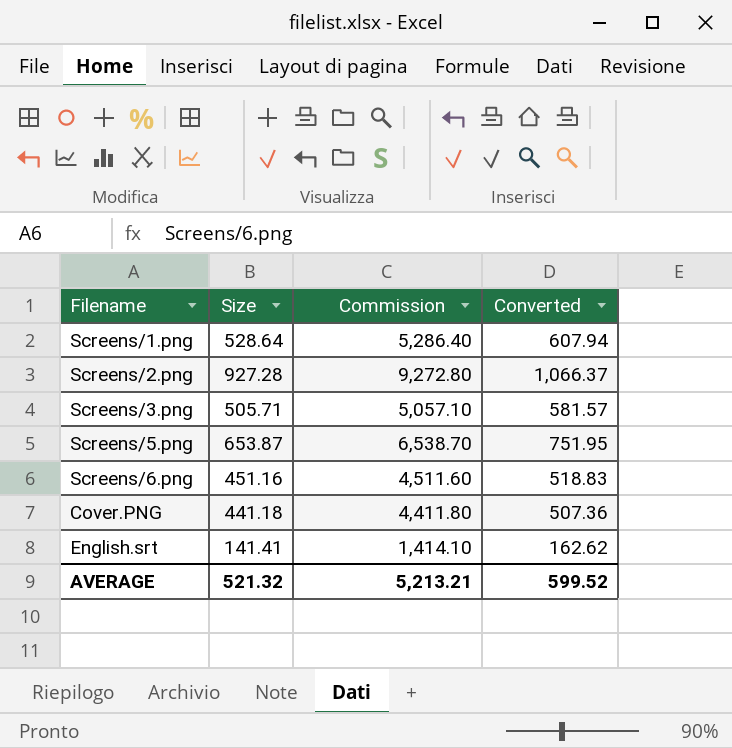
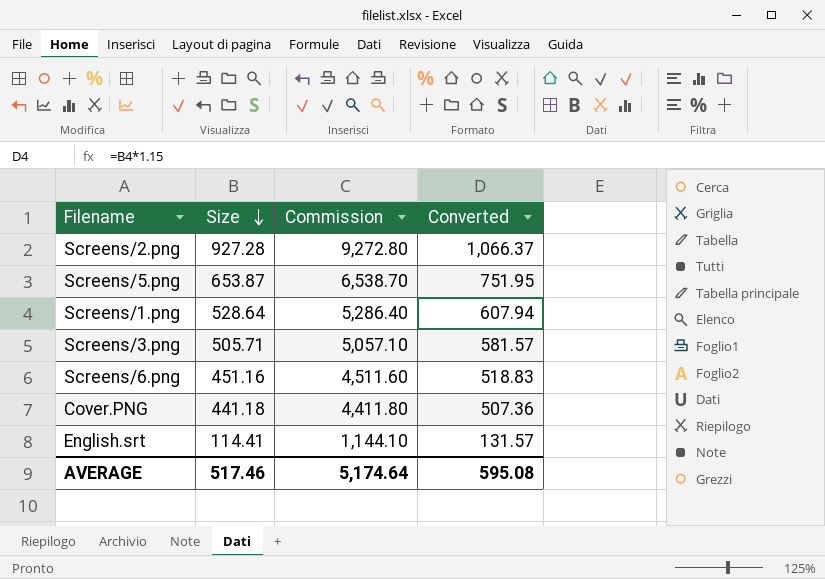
row order: none -> Size descending
English.srt | Size: 141.41 -> 114.41
English.srt | Commission: 1,414.10 -> 1,144.10
English.srt | Converted: 162.62 -> 131.57
AVERAGE | Size: 521.32 -> 517.46
AVERAGE | Commission: 5,213.21 -> 5,174.64
AVERAGE | Converted: 599.52 -> 595.08

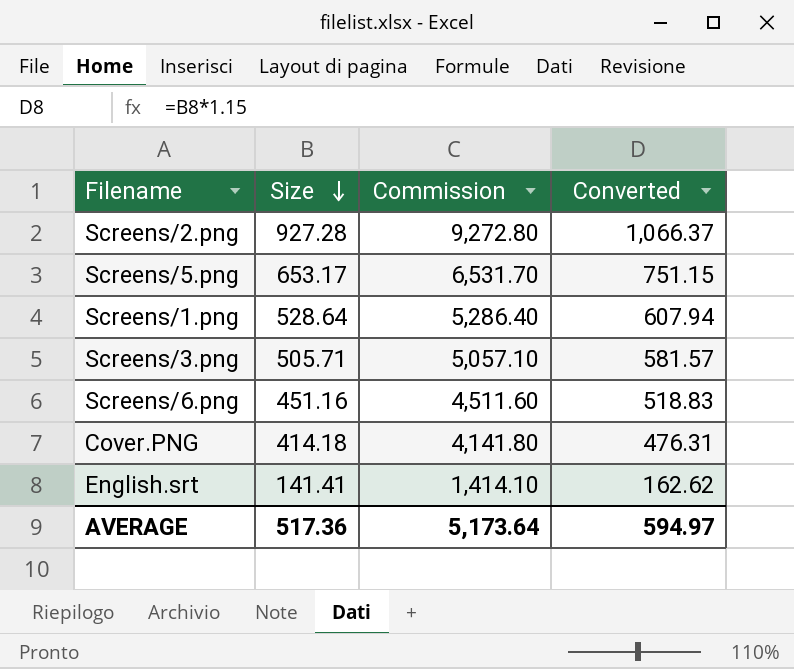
Screens/5.png | Size: 653.87 -> 653.17
Screens/5.png | Commission: 6,538.70 -> 6,531.70
Screens/5.png | Converted: 751.95 -> 751.15
Cover.PNG | Size: 441.18 -> 414.18
Cover.PNG | Commission: 4,411.80 -> 4,141.80
Cover.PNG | Converted: 507.36 -> 476.31
English.srt | Size: 114.41 -> 141.41
English.srt | Commission: 1,144.10 -> 1,414.10
English.srt | Converted: 131.57 -> 162.62
AVERAGE | Size: 517.46 -> 517.36
AVERAGE | Commission: 5,174.64 -> 5,173.64
AVERAGE | Converted: 595.08 -> 594.97

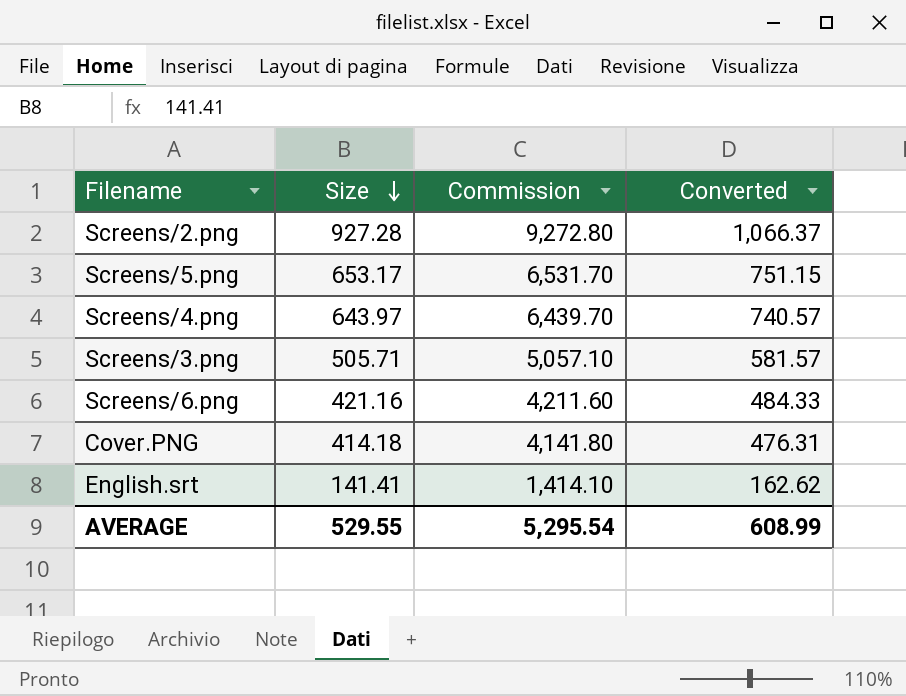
row Screens/1.png: 528.64 | 5,286.40 | 607.94 -> none
row Screens/4.png: none -> 643.97 | 6,439.70 | 740.57
Screens/6.png | Size: 451.16 -> 421.16
Screens/6.png | Commission: 4,511.60 -> 4,211.60
Screens/6.png | Converted: 518.83 -> 484.33
AVERAGE | Size: 517.36 -> 529.55
AVERAGE | Commission: 5,173.64 -> 5,295.54
AVERAGE | Converted: 594.97 -> 608.99

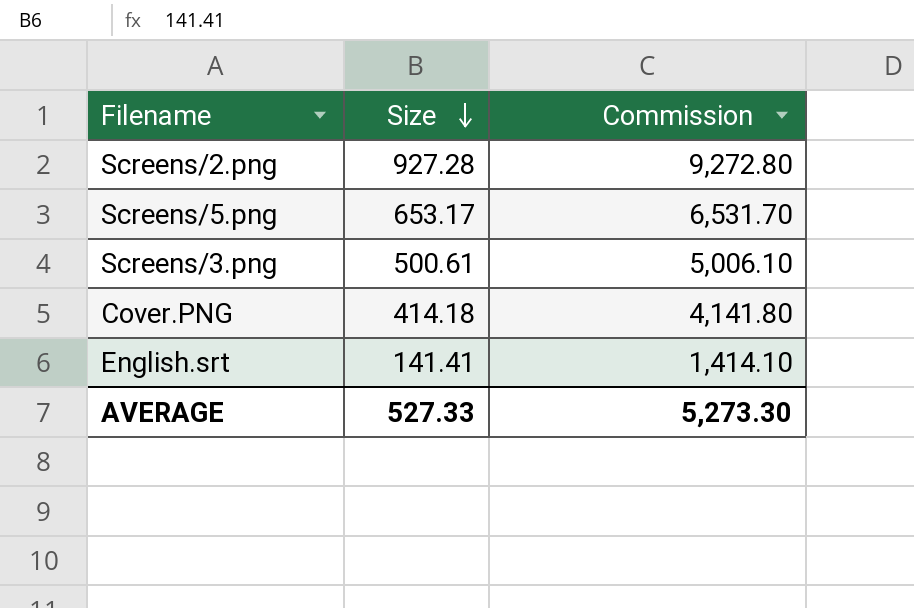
column Converted | formula: [Size] * 1.15 -> none
row Screens/4.png: 643.97 | 6,439.70 | 740.57 -> none
row Screens/6.png: 421.16 | 4,211.60 | 484.33 -> none
Screens/3.png | Size: 505.71 -> 500.61
Screens/3.png | Commission: 5,057.10 -> 5,006.10
AVERAGE | Size: 529.55 -> 527.33
AVERAGE | Commission: 5,295.54 -> 5,273.30

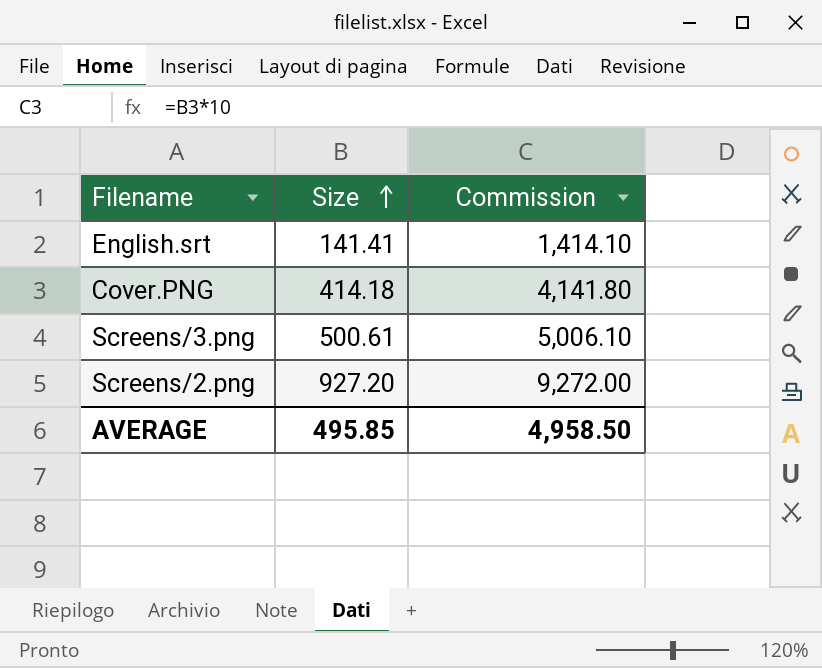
row order: Size descending -> Size ascending
row Screens/5.png: 653.17 | 6,531.70 -> none
Screens/2.png | Size: 927.28 -> 927.20
Screens/2.png | Commission: 9,272.80 -> 9,272.00
AVERAGE | Size: 527.33 -> 495.85
AVERAGE | Commission: 5,273.30 -> 4,958.50

